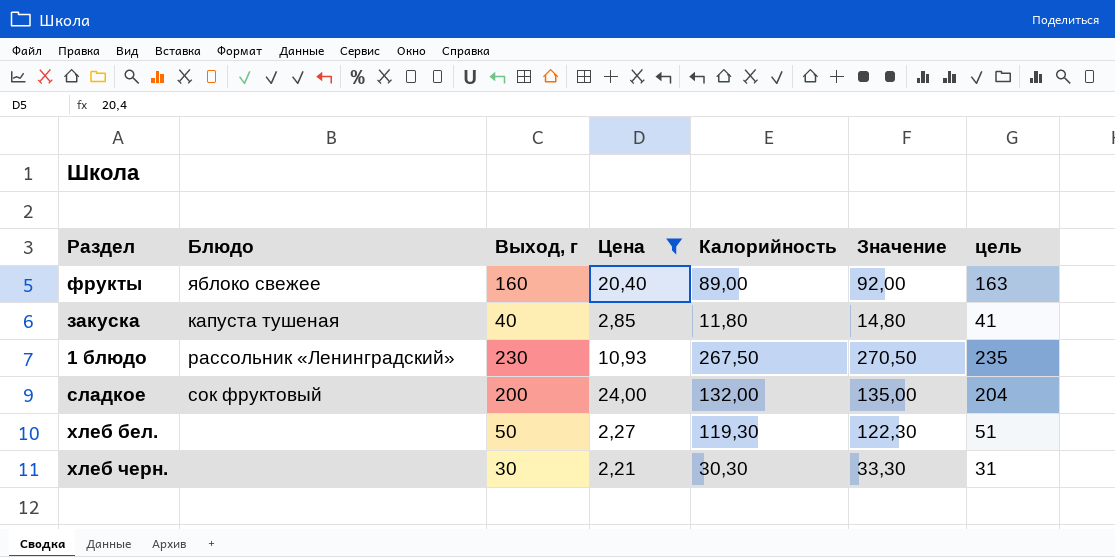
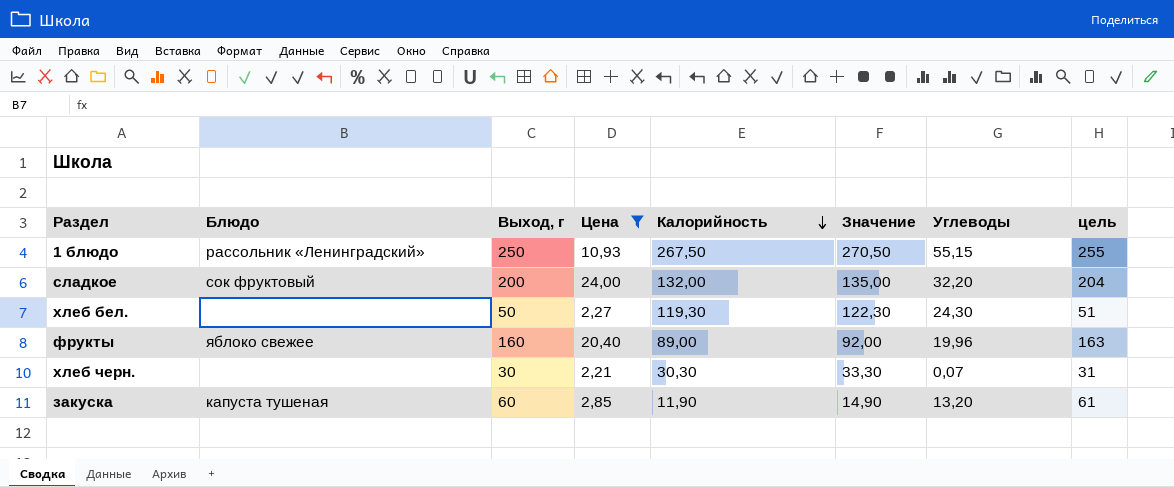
row order: none -> Калорийность descending
column Углеводы | position: none -> 7
1 блюдо | Выход, г: 230 -> 250
1 блюдо | цель: 235 -> 255
закуска | Выход, г: 40 -> 60
закуска | Калорийность: 11,80 -> 11,90
закуска | Значение: 14,80 -> 14,90
закуска | цель: 41 -> 61

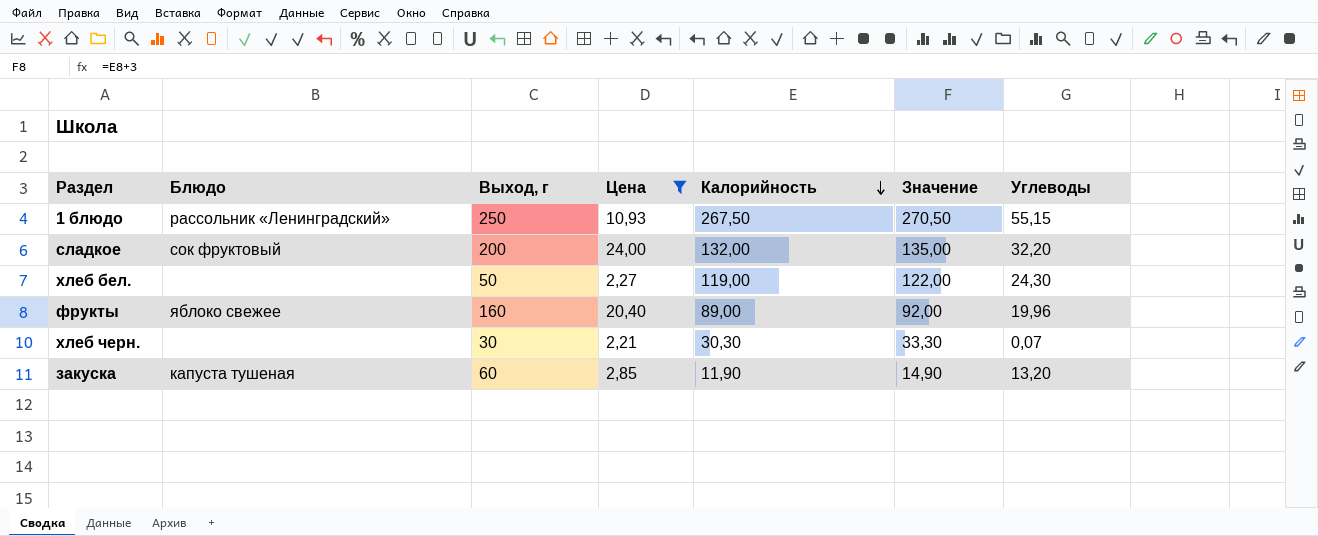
column цель | formula: [Выход, г] * 1,02 -> none
хлеб бел. | Калорийность: 119,30 -> 119,00
хлеб бел. | Значение: 122,30 -> 122,00

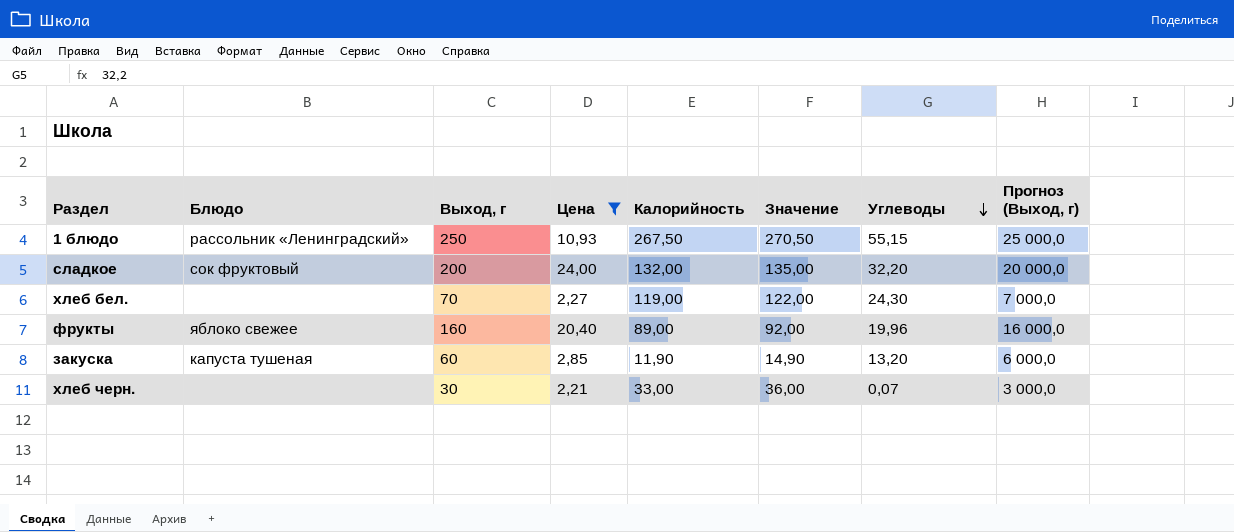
row order: Калорийность descending -> Углеводы descending
column Прогноз (Выход, г) | formula: none -> [Выход, г] * 100
хлеб бел. | Выход, г: 50 -> 70
хлеб черн. | Калорийность: 30,30 -> 33,00
хлеб черн. | Значение: 33,30 -> 36,00

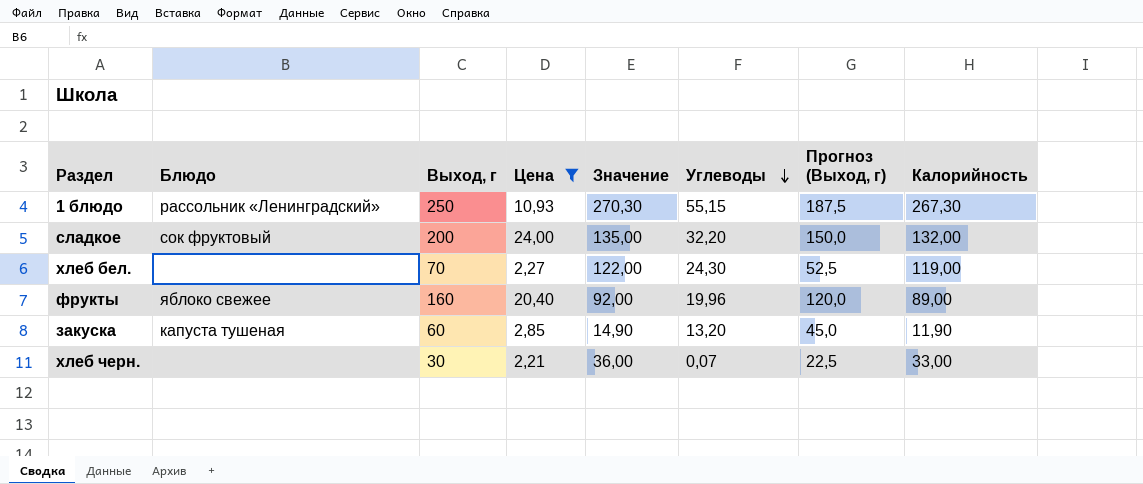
column Прогноз (Выход, г) | formula: [Выход, г] * 100 -> [Выход, г] * 0,75
column Калорийность | position: 5 -> 8
1 блюдо | Значение: 270,50 -> 270,30
1 блюдо | Калорийность: 267,50 -> 267,30

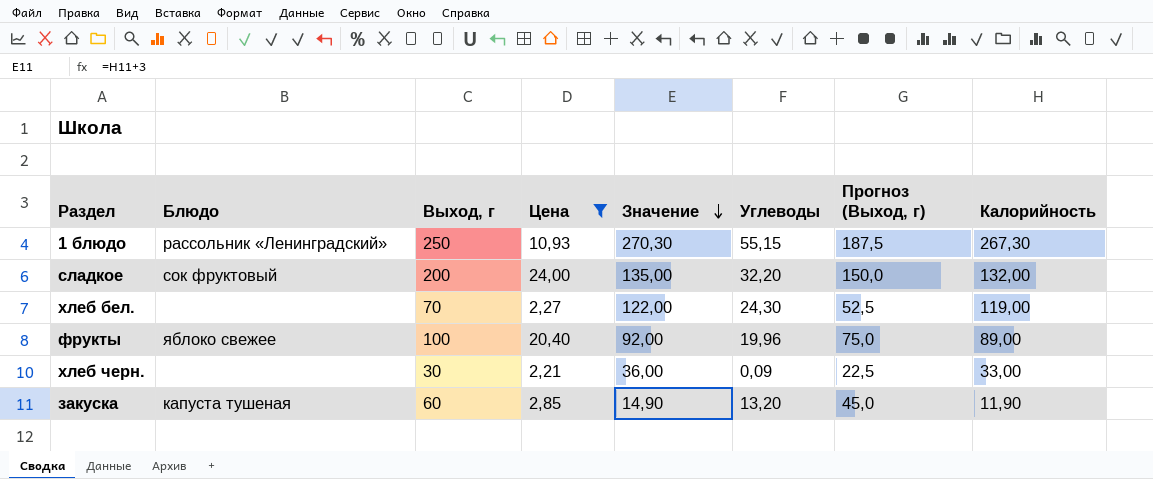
row order: Углеводы descending -> Значение descending
фрукты | Выход, г: 160 -> 100
фрукты | Прогноз (Выход, г): 120,0 -> 75,0
хлеб черн. | Углеводы: 0,07 -> 0,09

